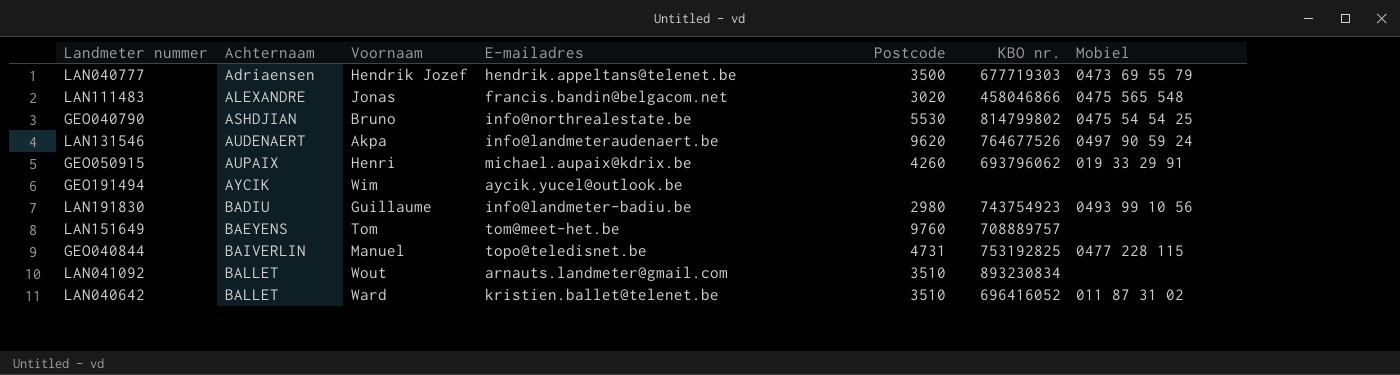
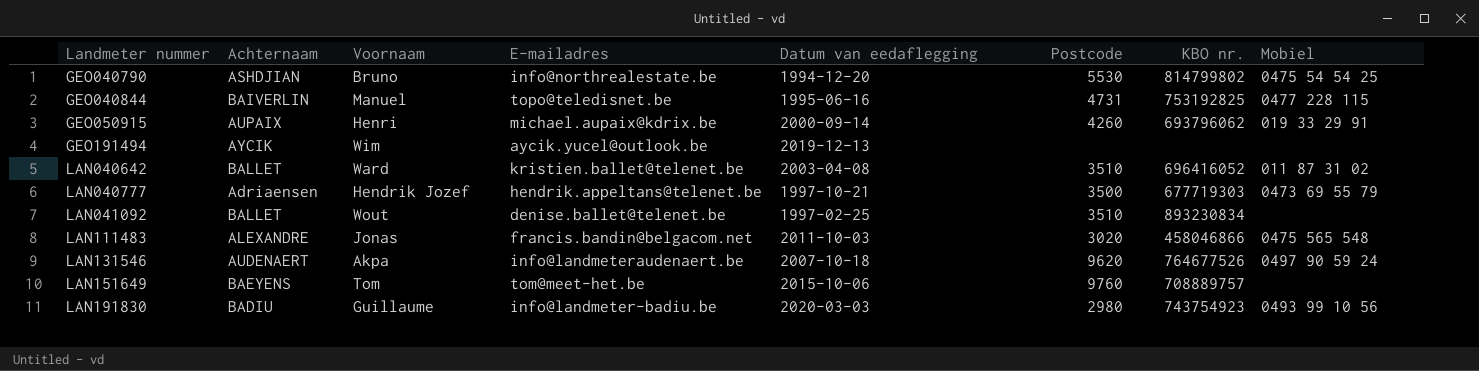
row order: Achternaam ascending -> Landmeter nummer ascending
column Datum van eedaflegging | position: none -> 5
LAN041092 | E-mailadres: arnauts.landmeter@gmail.com -> denise.ballet@telenet.be

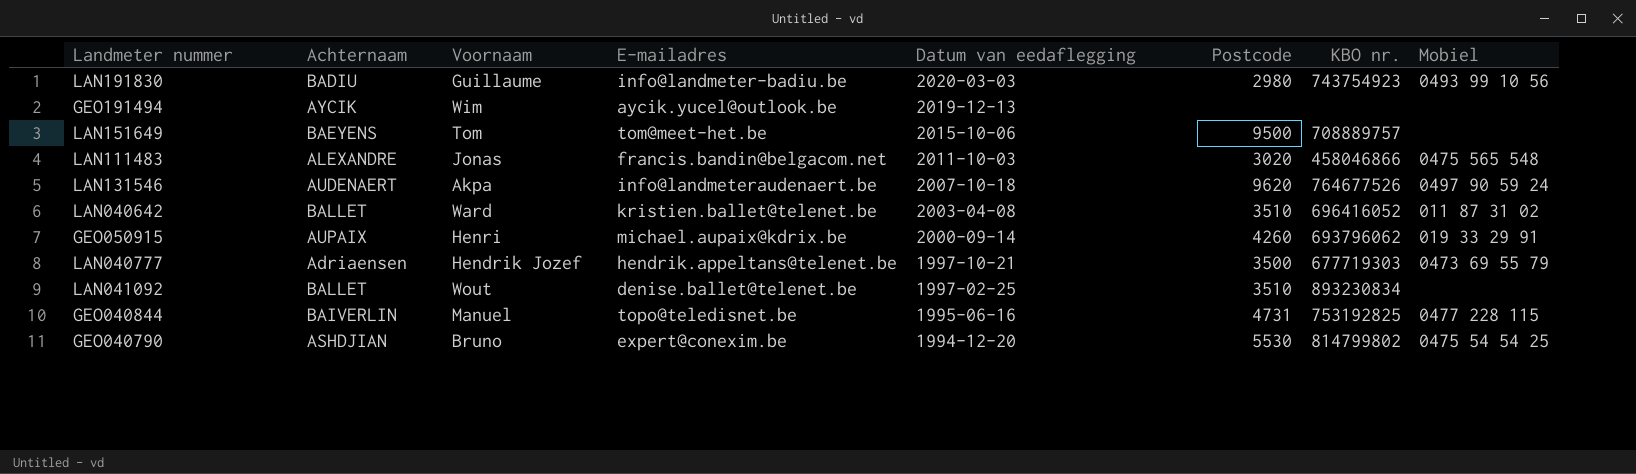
row order: Landmeter nummer ascending -> Datum van eedaflegging descending
LAN151649 | Postcode: 9760 -> 9500
GEO040790 | E-mailadres: info@northrealestate.be -> expert@conexim.be

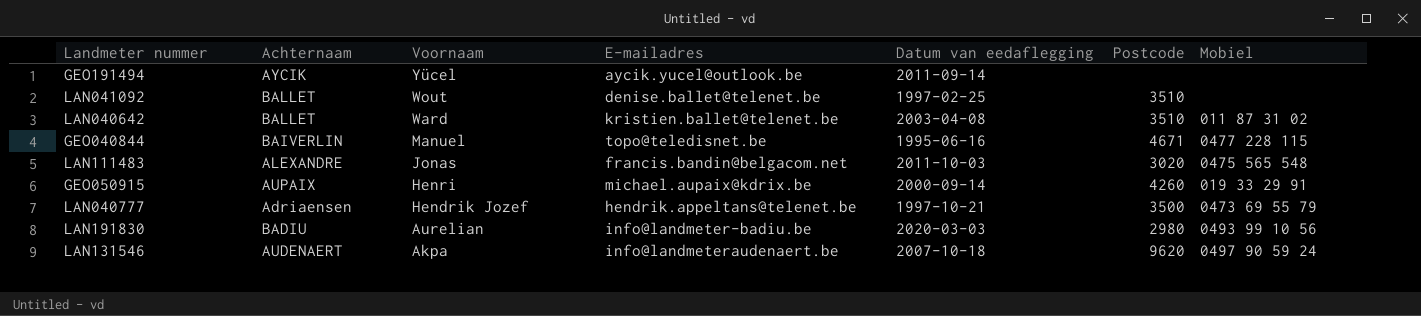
row order: Datum van eedaflegging descending -> Voornaam descending
column KBO nr. | position: 7 -> none
row LAN151649: BAEYENS | Tom | tom@meet-het.be | 2015-10-06 | 9500 | 708889757 | none -> none
row GEO040790: ASHDJIAN | Bruno | expert@conexim.be | 1994-12-20 | 5530 | 814799802 | 0475 54 54 25 -> none
GEO191494 | Voornaam: Wim -> Yücel
GEO191494 | Datum van eedaflegging: 2019-12-13 -> 2011-09-14
GEO040844 | Postcode: 4731 -> 4671
LAN191830 | Voornaam: Guillaume -> Aurelian

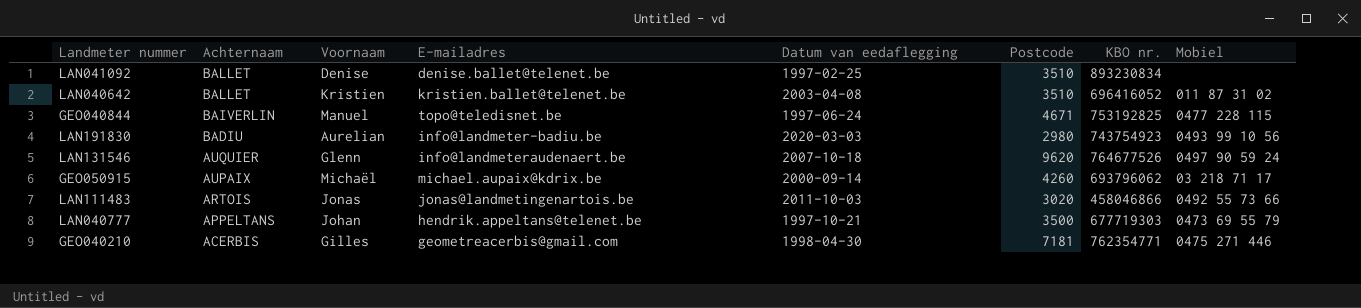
row order: Voornaam descending -> Achternaam descending
column KBO nr. | position: none -> 7
row GEO191494: AYCIK | Yücel | aycik.yucel@outlook.be | 2011-09-14 | none | none -> none
LAN041092 | Voornaam: Wout -> Denise
LAN040642 | Voornaam: Ward -> Kristien
GEO040844 | Datum van eedaflegging: 1995-06-16 -> 1997-06-24
LAN131546 | Achternaam: AUDENAERT -> AUQUIER
LAN131546 | Voornaam: Akpa -> Glenn
GEO050915 | Voornaam: Henri -> Michaël
GEO050915 | Mobiel: 019 33 29 91 -> 03 218 71 17
LAN111483 | Achternaam: ALEXANDRE -> ARTOIS
LAN111483 | E-mailadres: francis.bandin@belgacom.net -> jonas@landmetingenartois.be
LAN111483 | Mobiel: 0475 565 548 -> 0492 55 73 66
LAN040777 | Achternaam: Adriaensen -> APPELTANS
LAN040777 | Voornaam: Hendrik Jozef -> Johan
row GEO040210: none -> ACERBIS | Gilles | geometreacerbis@gmail.com | 1998-04-30 | 7181 | 762354771 | 0475 271 446

